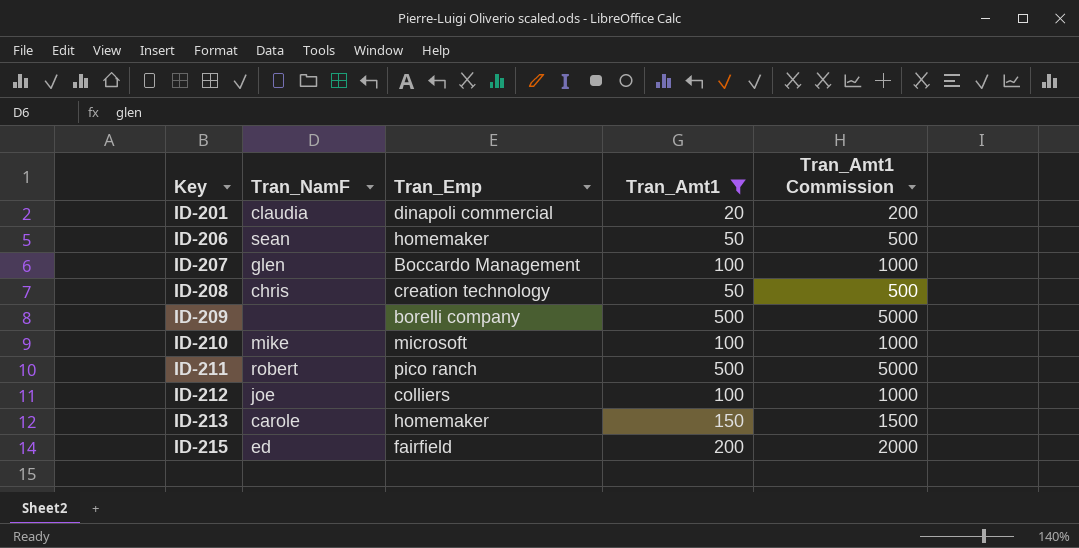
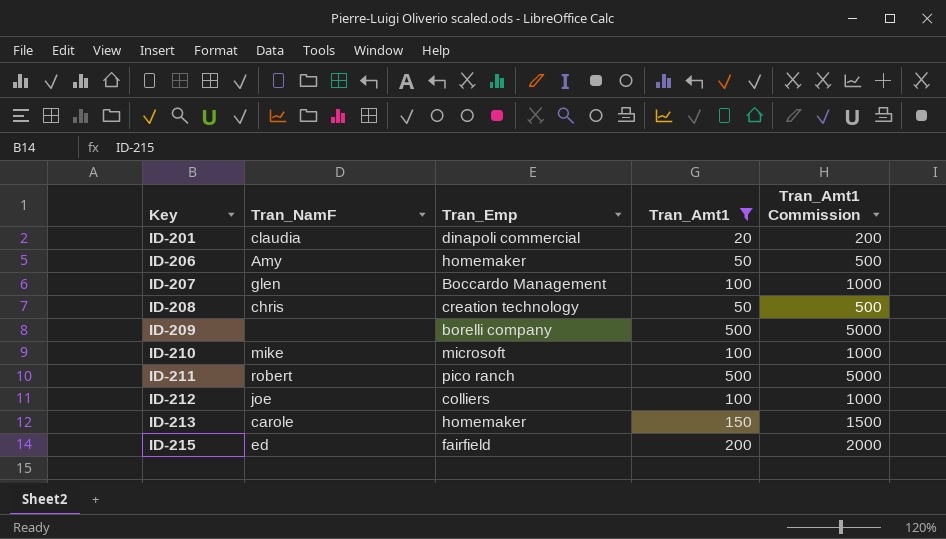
ID-206 | Tran_NamF: sean -> Amy

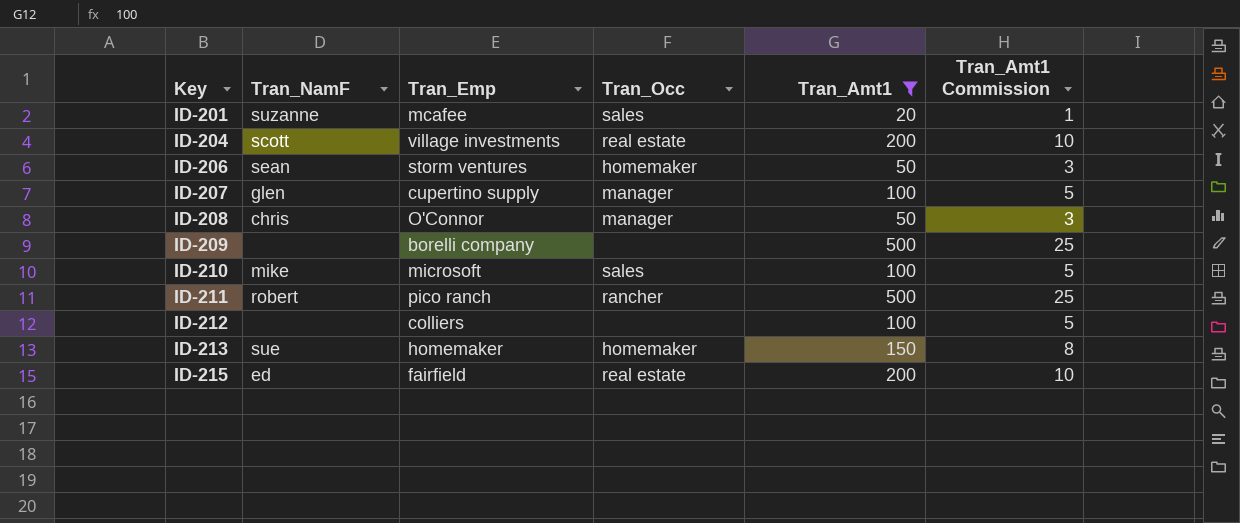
column Tran_Occ | position: none -> 4
column Tran_Amt1 Commission | formula: [Tran_Amt1] * 10 -> [Tran_Amt1] * 0.05
ID-201 | Tran_NamF: claudia -> suzanne
ID-201 | Tran_Emp: dinapoli commercial -> mcafee
row ID-204: none -> scott | village investments | real estate | 200 | 10
ID-206 | Tran_NamF: Amy -> sean
ID-206 | Tran_Emp: homemaker -> storm ventures
ID-207 | Tran_Emp: Boccardo Management -> cupertino supply
ID-208 | Tran_Emp: creation technology -> O'Connor
ID-212 | Tran_NamF: joe -> none
ID-213 | Tran_NamF: carole -> sue

